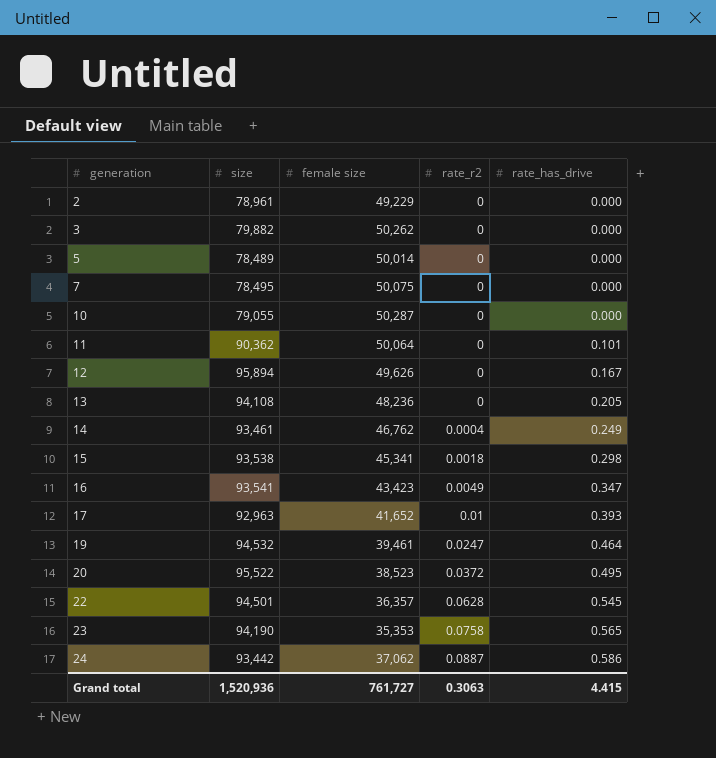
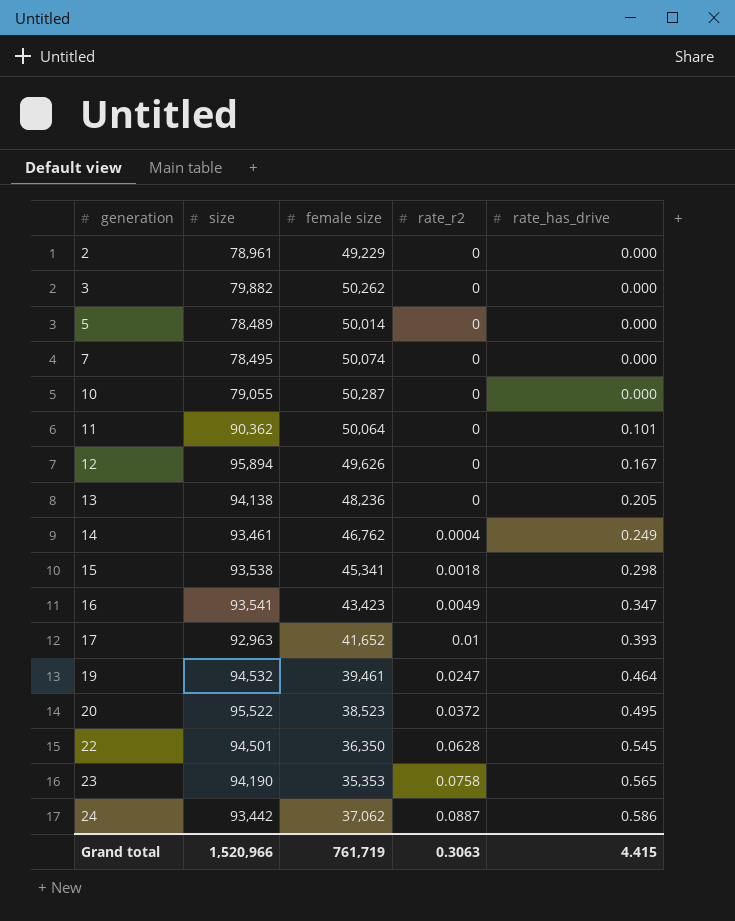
7 | female size: 50,075 -> 50,074
13 | size: 94,108 -> 94,138
22 | female size: 36,357 -> 36,350
Grand total | size: 1,520,936 -> 1,520,966
Grand total | female size: 761,727 -> 761,719

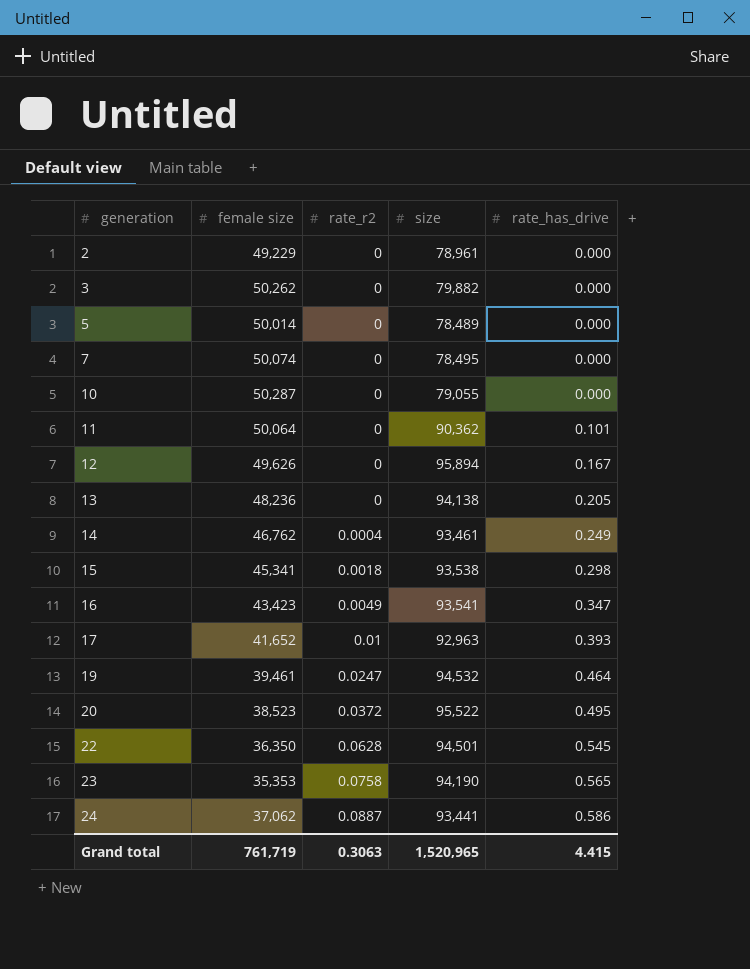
column size | position: 2 -> 4
24 | size: 93,442 -> 93,441
Grand total | size: 1,520,966 -> 1,520,965

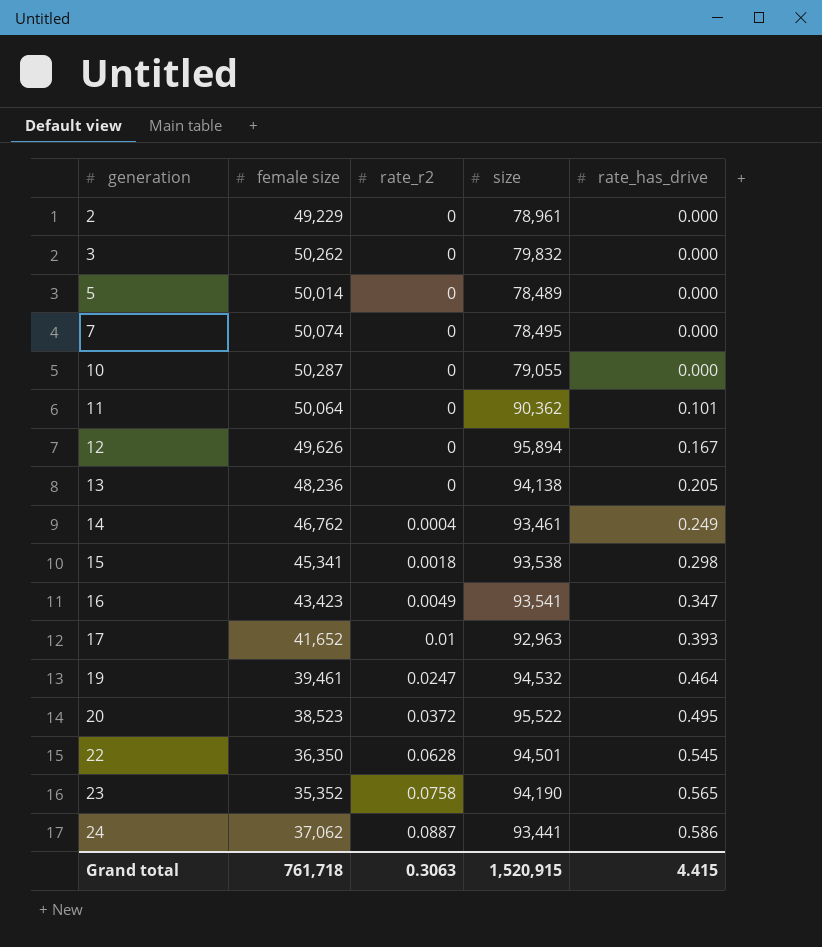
3 | size: 79,882 -> 79,832
23 | female size: 35,353 -> 35,352
Grand total | female size: 761,719 -> 761,718
Grand total | size: 1,520,965 -> 1,520,915

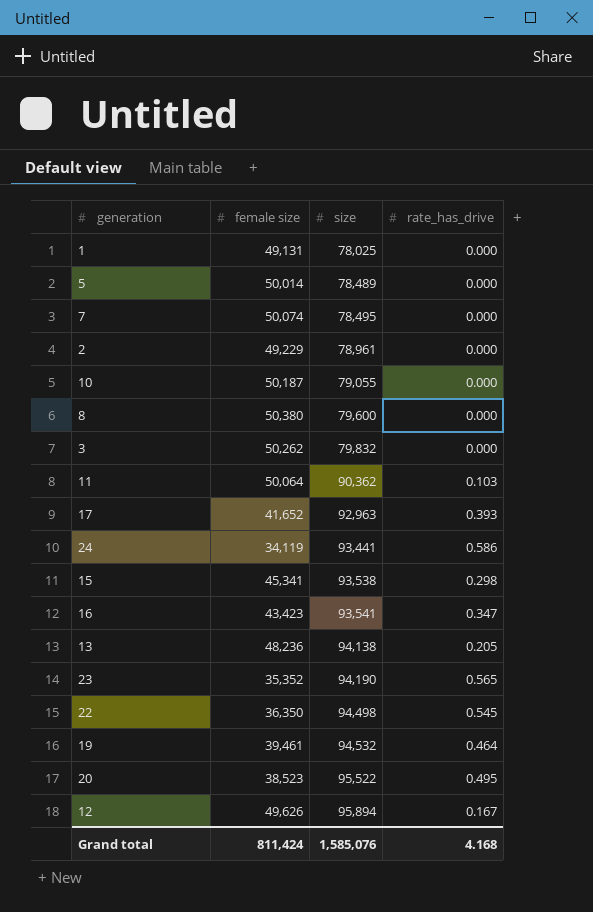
row order: generation ascending -> size ascending
column rate_r2 | position: 3 -> none
row 14: 46,762 | 0.0004 | 93,461 | 0.249 -> none
row 1: none -> 49,131 | 78,025 | 0.000
10 | female size: 50,287 -> 50,187
row 8: none -> 50,380 | 79,600 | 0.000
11 | rate_has_drive: 0.101 -> 0.103
24 | female size: 37,062 -> 34,119
22 | size: 94,501 -> 94,498
Grand total | female size: 761,718 -> 811,424
Grand total | size: 1,520,915 -> 1,585,076
Grand total | rate_has_drive: 4.415 -> 4.168

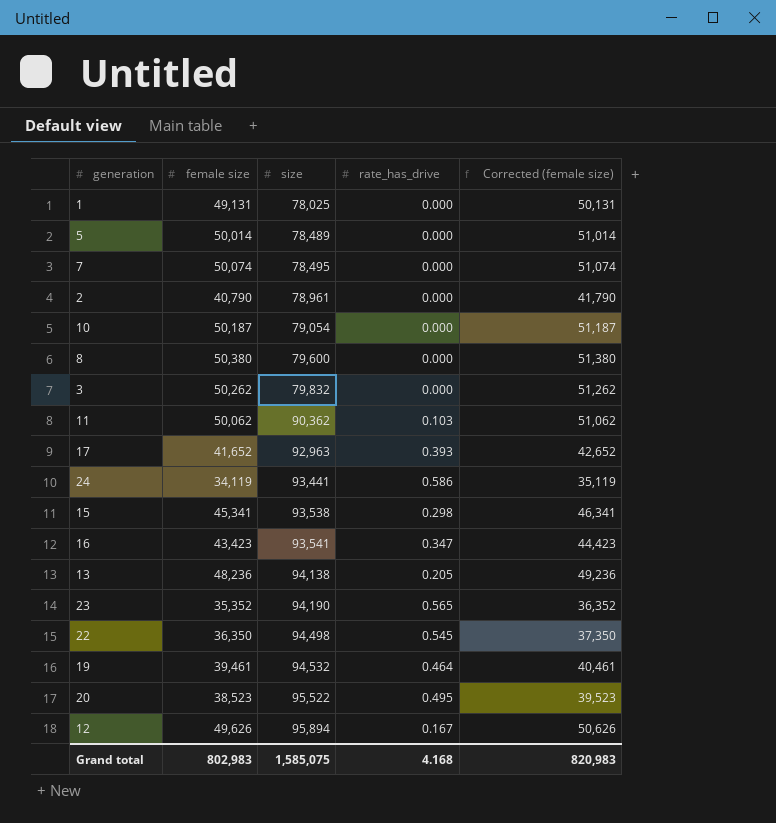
column Corrected (female size) | formula: none -> [female size] + 1000
2 | female size: 49,229 -> 40,790
10 | size: 79,055 -> 79,054
11 | female size: 50,064 -> 50,062
Grand total | female size: 811,424 -> 802,983
Grand total | size: 1,585,076 -> 1,585,075

